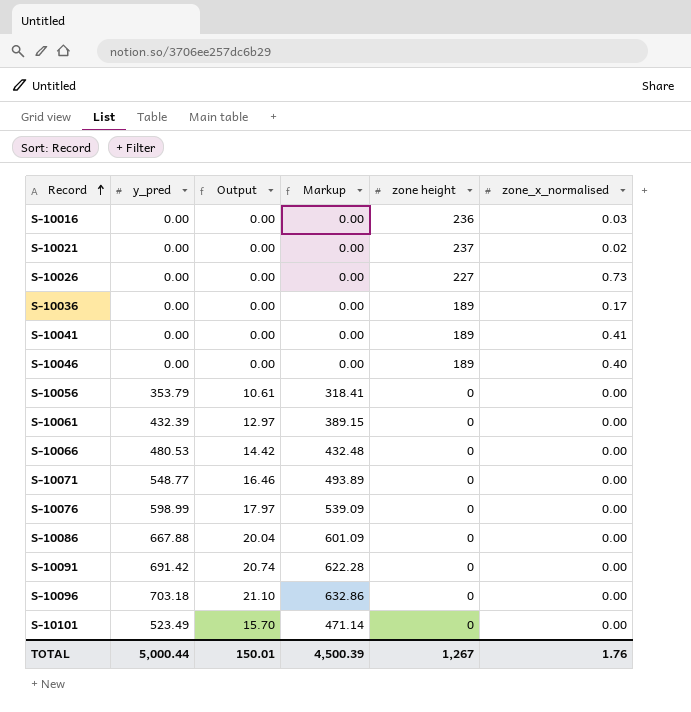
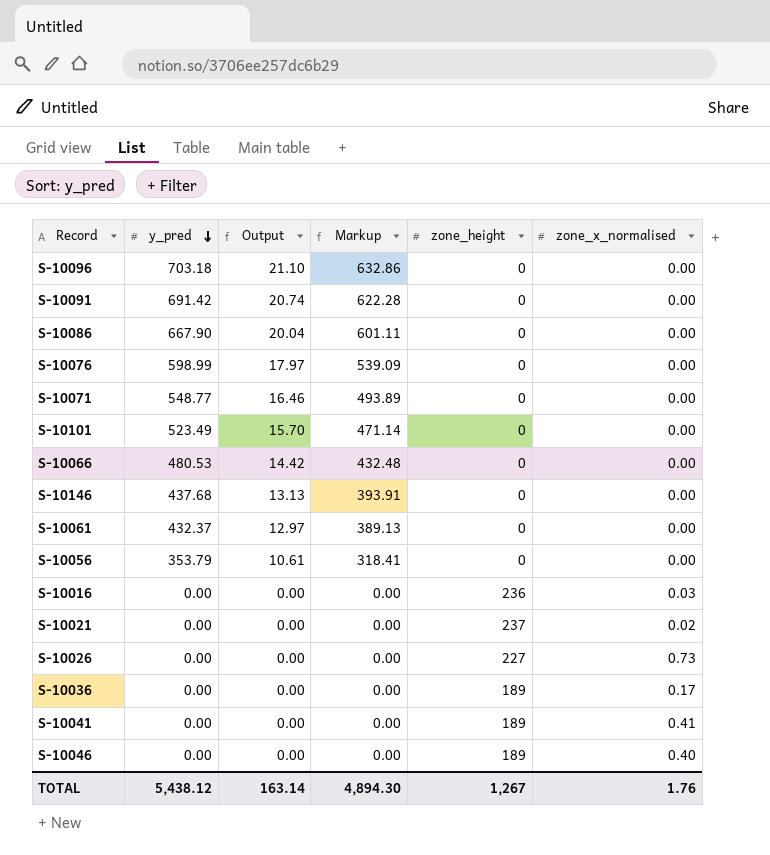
row order: Record ascending -> y_pred descending
column name: zone height -> zone_height
S-10086 | y_pred: 667.88 -> 667.90
S-10086 | Markup: 601.09 -> 601.11
row S-10146: none -> 437.68 | 13.13 | 393.91 | 0 | 0.00
S-10061 | y_pred: 432.39 -> 432.37
S-10061 | Markup: 389.15 -> 389.13
TOTAL | y_pred: 5,000.44 -> 5,438.12
TOTAL | Output: 150.01 -> 163.14
TOTAL | Markup: 4,500.39 -> 4,894.30

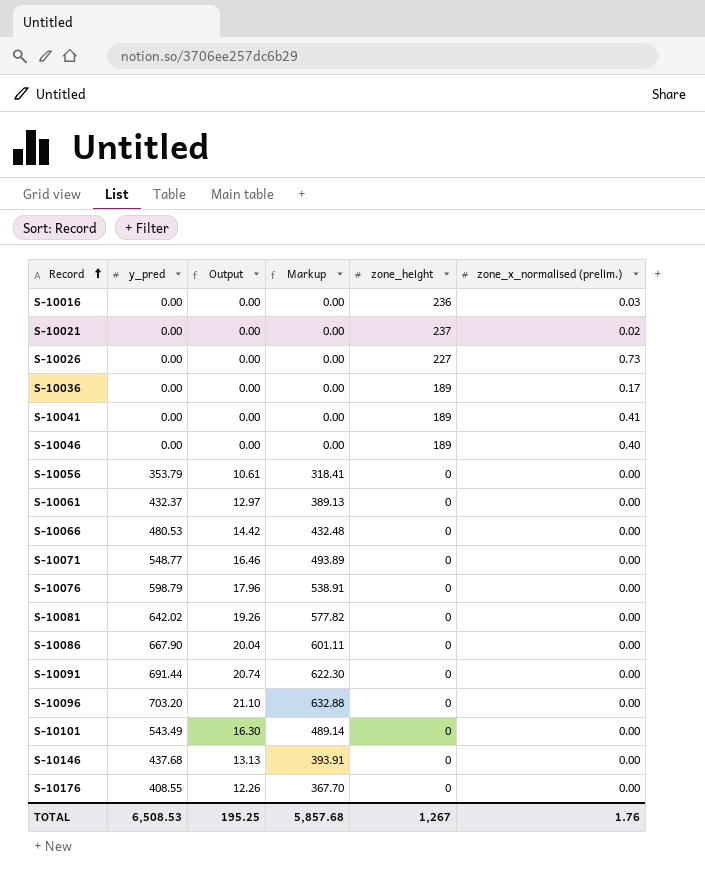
row order: y_pred descending -> Record ascending
column name: zone_x_normalised -> zone_x_normalised (prelim.)
S-10076 | y_pred: 598.99 -> 598.79
S-10076 | Output: 17.97 -> 17.96
S-10076 | Markup: 539.09 -> 538.91
row S-10081: none -> 642.02 | 19.26 | 577.82 | 0 | 0.00
S-10091 | y_pred: 691.42 -> 691.44
S-10091 | Markup: 622.28 -> 622.30
S-10096 | y_pred: 703.18 -> 703.20
S-10096 | Markup: 632.86 -> 632.88
S-10101 | y_pred: 523.49 -> 543.49
S-10101 | Output: 15.70 -> 16.30
S-10101 | Markup: 471.14 -> 489.14
row S-10176: none -> 408.55 | 12.26 | 367.70 | 0 | 0.00
TOTAL | y_pred: 5,438.12 -> 6,508.53
TOTAL | Output: 163.14 -> 195.25
TOTAL | Markup: 4,894.30 -> 5,857.68

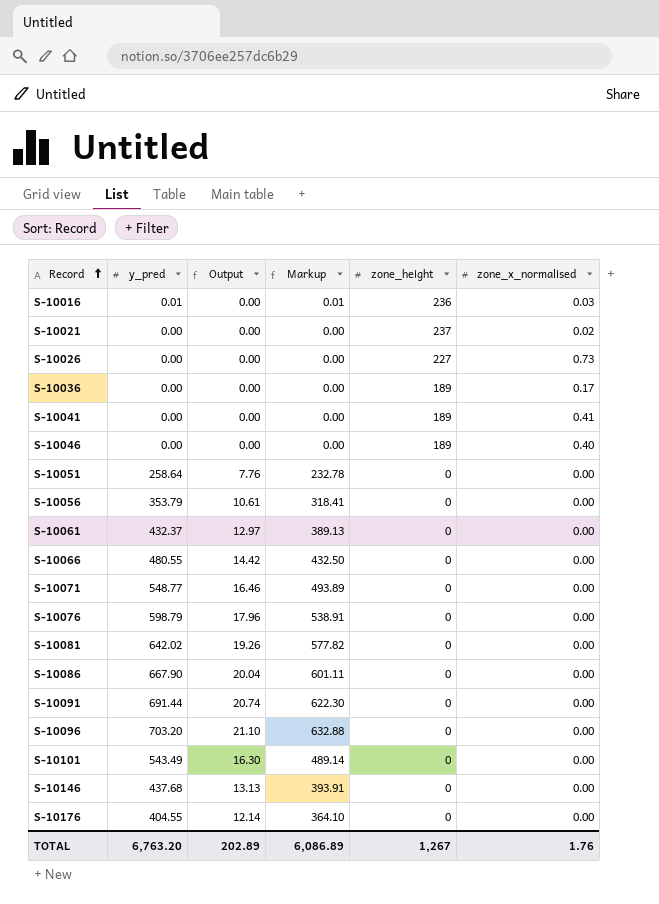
column name: zone_x_normalised (prelim.) -> zone_x_normalised
S-10016 | y_pred: 0.00 -> 0.01
S-10016 | Markup: 0.00 -> 0.01
row S-10051: none -> 258.64 | 7.76 | 232.78 | 0 | 0.00
S-10066 | y_pred: 480.53 -> 480.55
S-10066 | Markup: 432.48 -> 432.50
S-10176 | y_pred: 408.55 -> 404.55
S-10176 | Output: 12.26 -> 12.14
S-10176 | Markup: 367.70 -> 364.10
TOTAL | y_pred: 6,508.53 -> 6,763.20
TOTAL | Output: 195.25 -> 202.89
TOTAL | Markup: 5,857.68 -> 6,086.89

